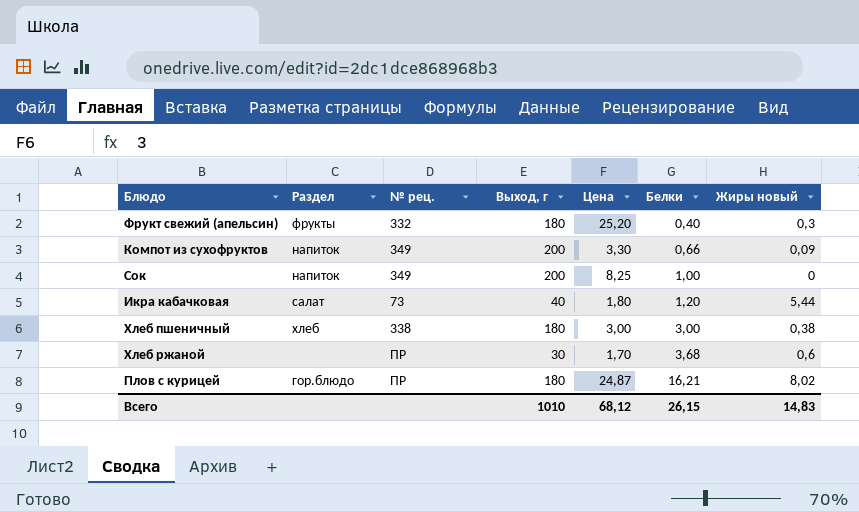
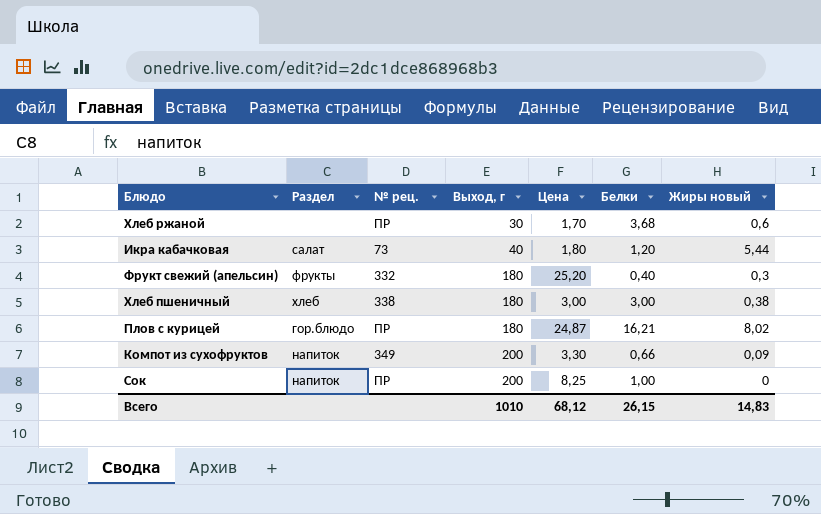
row order: Белки ascending -> Выход, г ascending
Сок | № рец.: 349 -> ПР

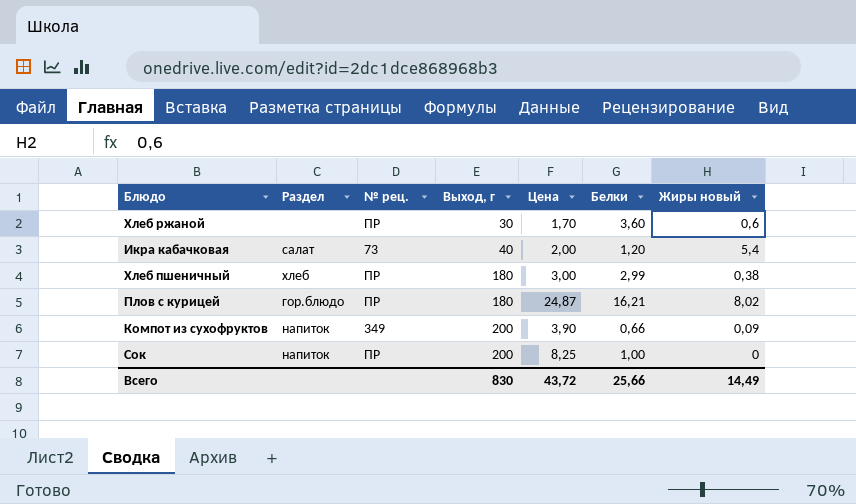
row Фрукт свежий (апельсин): фрукты | 332 | 180 | 25,20 | 0,40 | 0,3 -> none
Хлеб ржаной | Белки: 3,68 -> 3,60
Икра кабачковая | Цена: 1,80 -> 2,00
Икра кабачковая | Жиры новый: 5,44 -> 5,4
Хлеб пшеничный | № рец.: 338 -> ПР
Хлеб пшеничный | Белки: 3,00 -> 2,99
Компот из сухофруктов | Цена: 3,30 -> 3,90
Всего | Выход, г: 1010 -> 830
Всего | Цена: 68,12 -> 43,72
Всего | Белки: 26,15 -> 25,66
Всего | Жиры новый: 14,83 -> 14,49

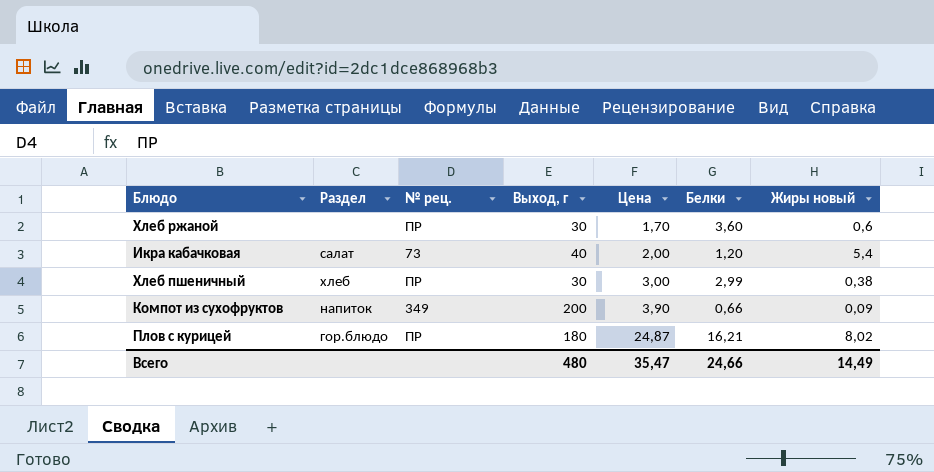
row order: Выход, г ascending -> Цена ascending
row Сок: напиток | ПР | 200 | 8,25 | 1,00 | 0 -> none
Хлеб пшеничный | Выход, г: 180 -> 30
Всего | Выход, г: 830 -> 480
Всего | Цена: 43,72 -> 35,47
Всего | Белки: 25,66 -> 24,66

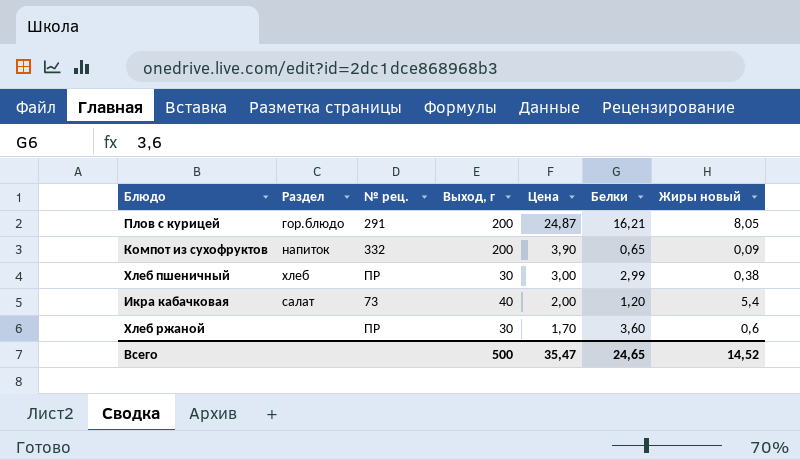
row order: Цена ascending -> Цена descending
Плов с курицей | № рец.: ПР -> 291
Плов с курицей | Выход, г: 180 -> 200
Плов с курицей | Жиры новый: 8,02 -> 8,05
Компот из сухофруктов | № рец.: 349 -> 332
Компот из сухофруктов | Белки: 0,66 -> 0,65
Всего | Выход, г: 480 -> 500
Всего | Белки: 24,66 -> 24,65
Всего | Жиры новый: 14,49 -> 14,52

